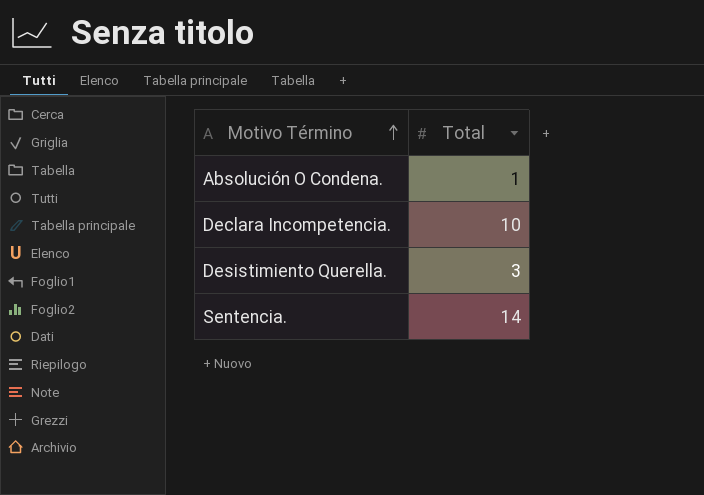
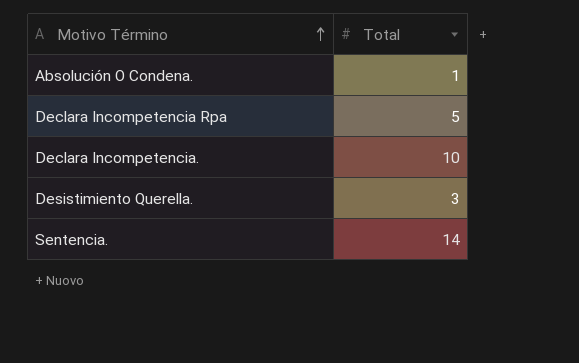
row Declara Incompetencia Rpa: none -> 5

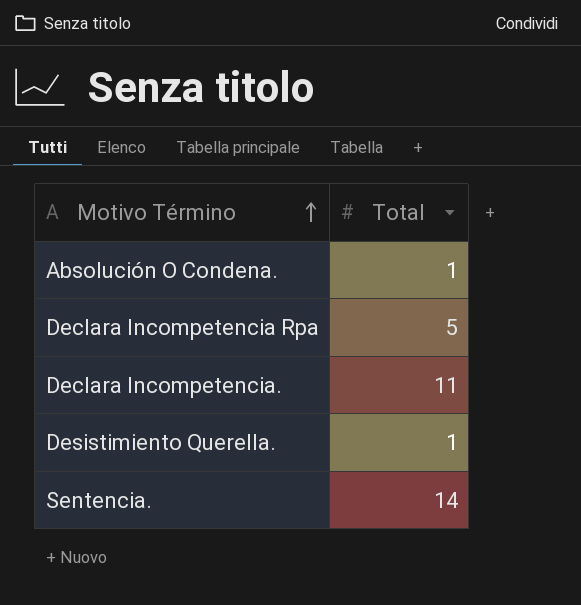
Declara Incompetencia. | Total: 10 -> 11
Desistimiento Querella. | Total: 3 -> 1

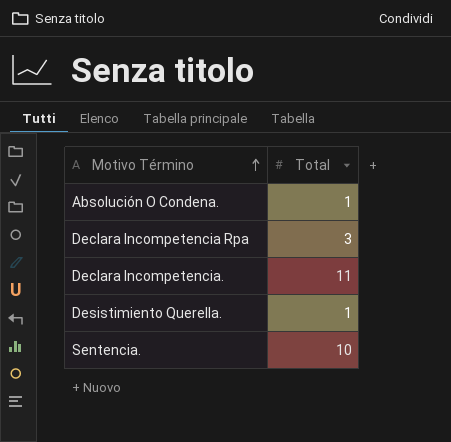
Declara Incompetencia Rpa | Total: 5 -> 3
Sentencia. | Total: 14 -> 10

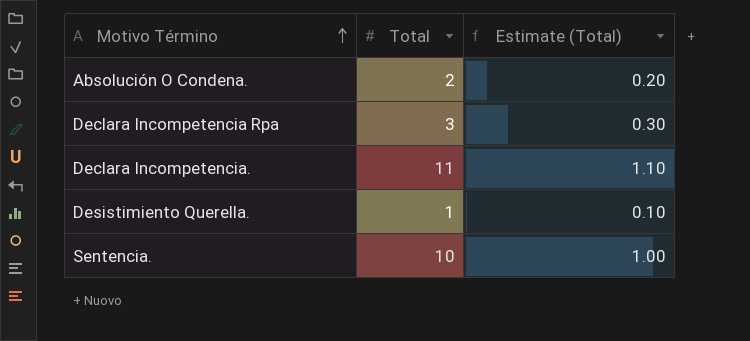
column Estimate (Total) | formula: none -> [Total] * 0.1
Absolución O Condena. | Total: 1 -> 2

